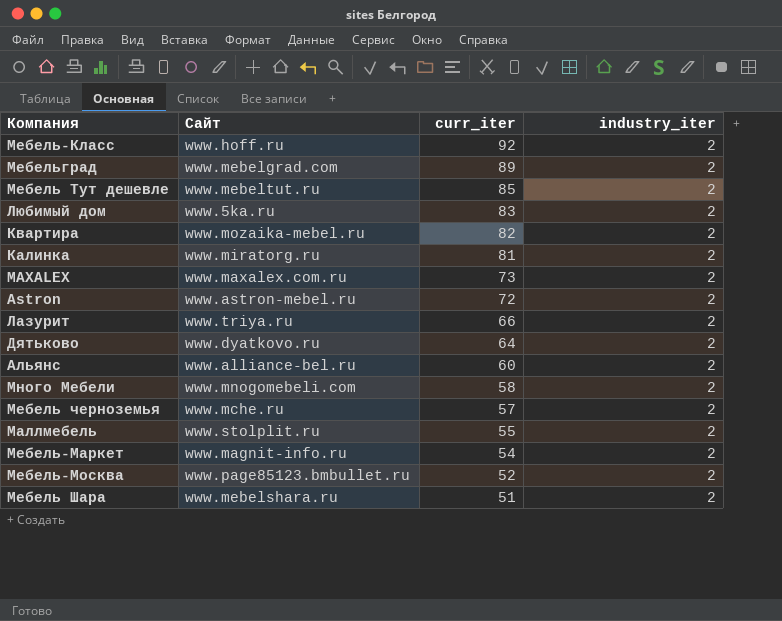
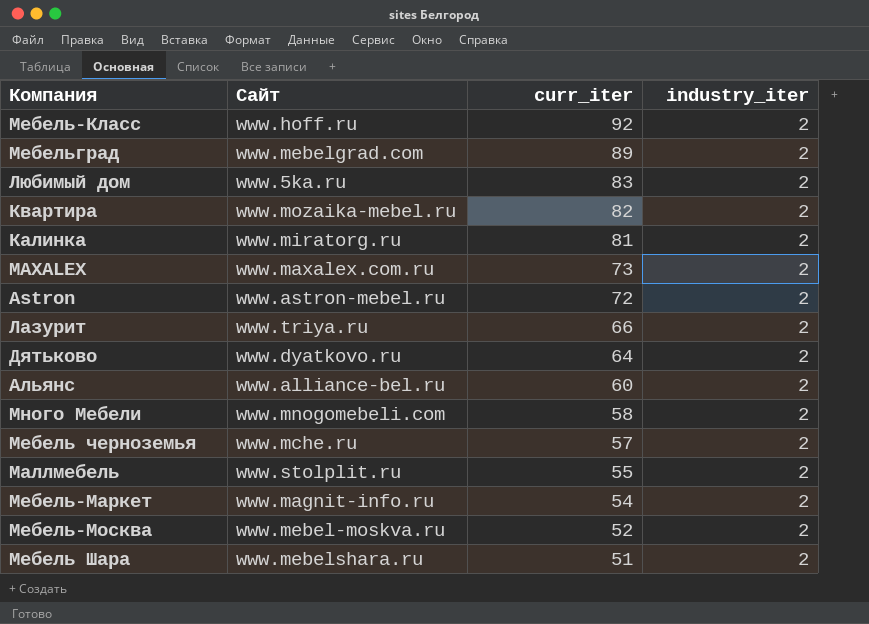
row Мебель Тут дешевле: www.mebeltut.ru | 85 | 2 -> none
Мебель-Москва | Сайт: www.page85123.bmbullet.ru -> www.mebel-moskva.ru

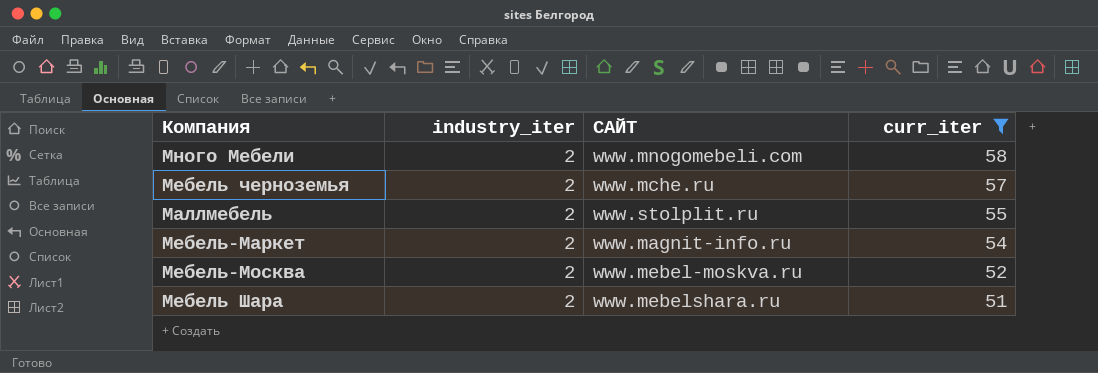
filter: none -> curr_iter <= 58
column industry_iter | position: 4 -> 2
column name: Сайт -> САЙТ

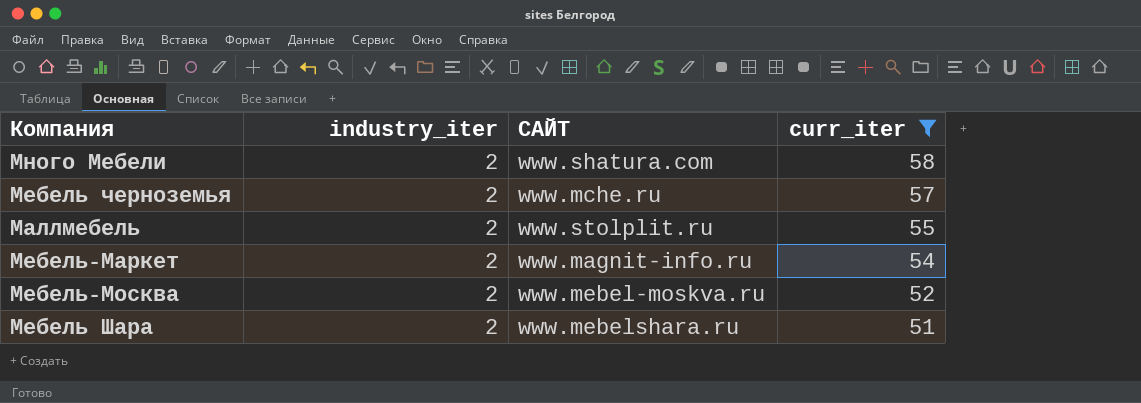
Много Мебели | САЙТ: www.mnogomebeli.com -> www.shatura.com

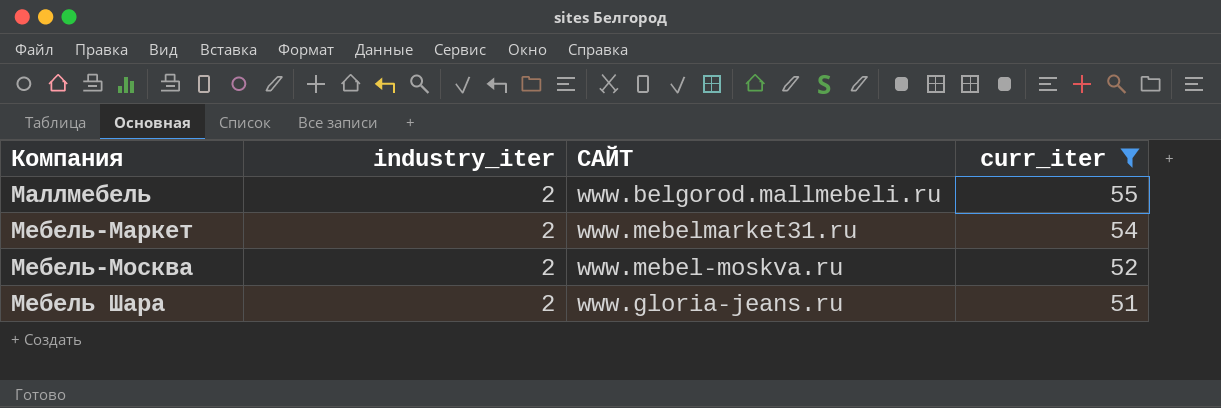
row Много Мебели: 2 | www.shatura.com | 58 -> none
row Мебель черноземья: 2 | www.mche.ru | 57 -> none
Маллмебель | САЙТ: www.stolplit.ru -> www.belgorod.mallmebeli.ru
Мебель-Маркет | САЙТ: www.magnit-info.ru -> www.mebelmarket31.ru
Мебель Шара | САЙТ: www.mebelshara.ru -> www.gloria-jeans.ru

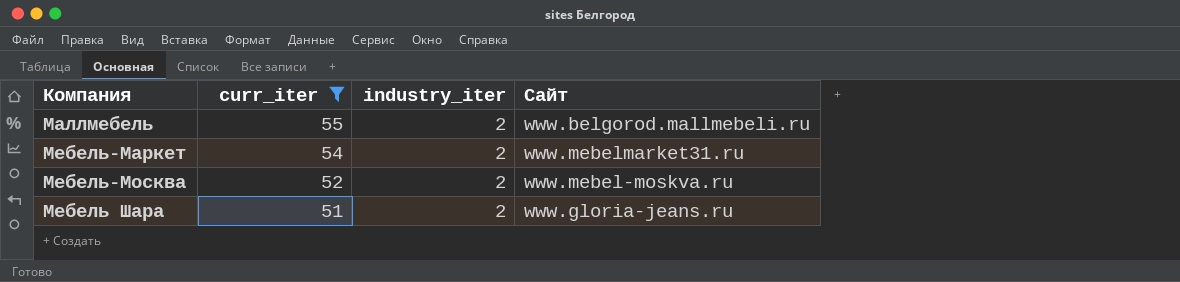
column curr_iter | position: 4 -> 2
column name: САЙТ -> Сайт

